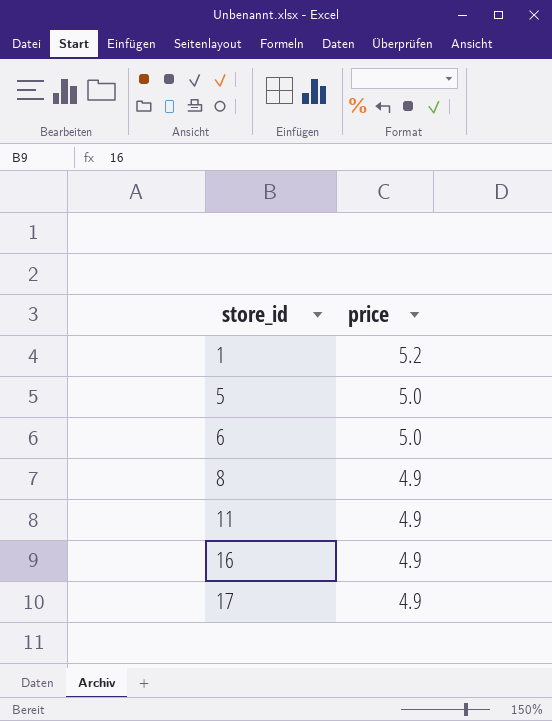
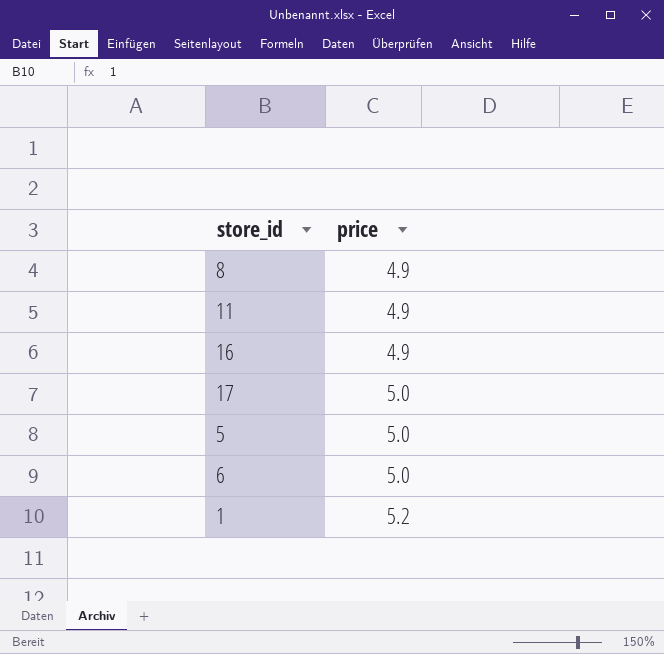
row order: store_id ascending -> price ascending
17 | price: 4.9 -> 5.0

